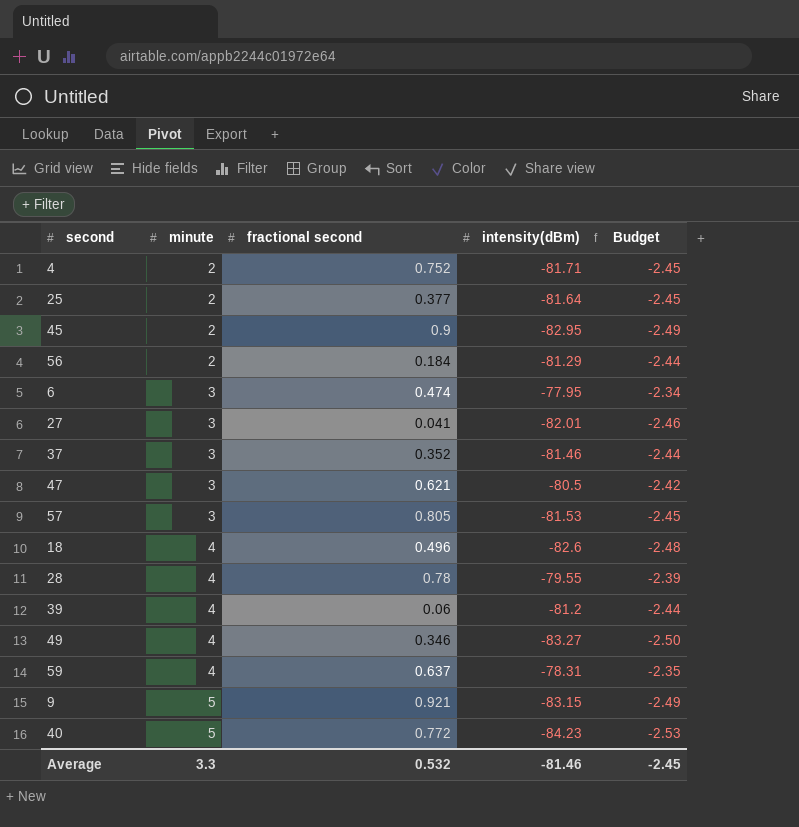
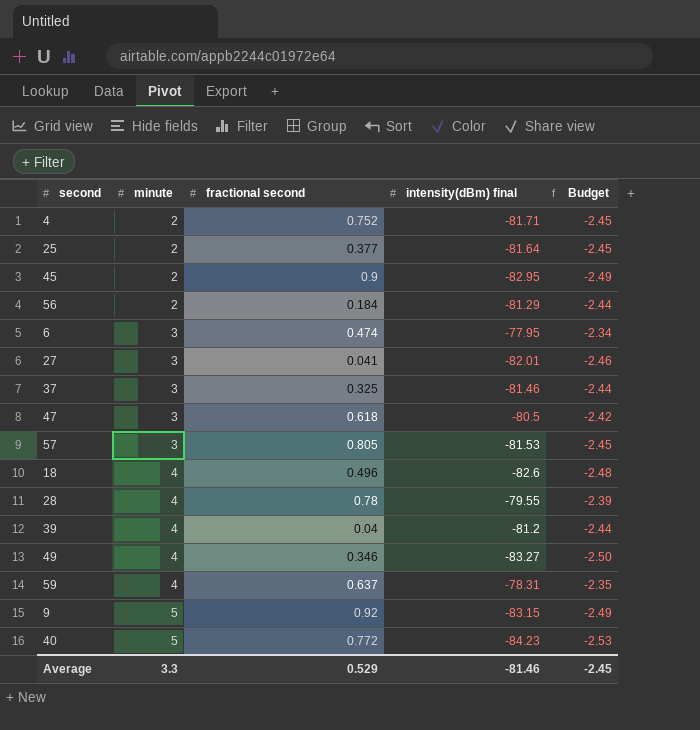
column name: intensity(dBm) -> intensity(dBm) final
37 | fractional second: 0.352 -> 0.325
47 | fractional second: 0.621 -> 0.618
39 | fractional second: 0.06 -> 0.04
9 | fractional second: 0.921 -> 0.92
Average | fractional second: 0.532 -> 0.529

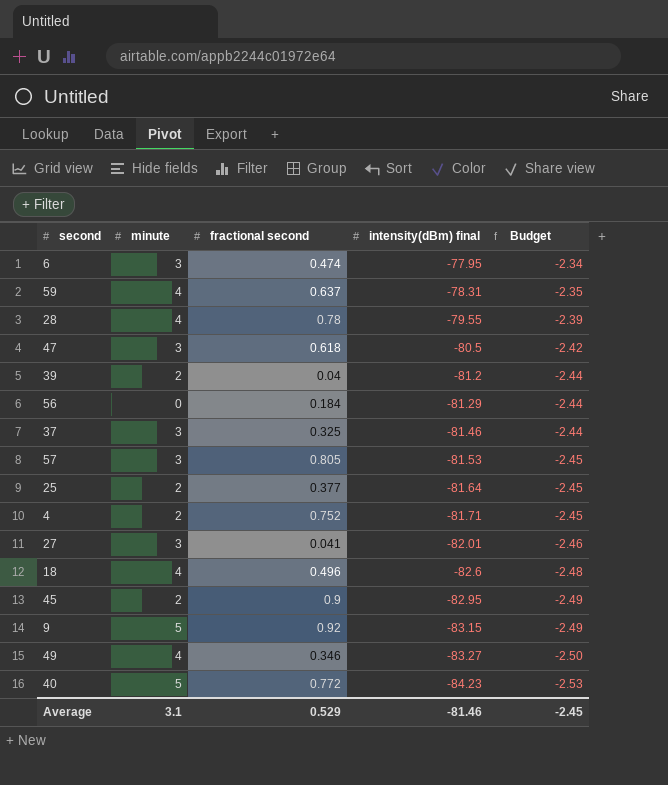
row order: minute ascending -> intensity(dBm) final descending
39 | minute: 4 -> 2
56 | minute: 2 -> 0
Average | minute: 3.3 -> 3.1

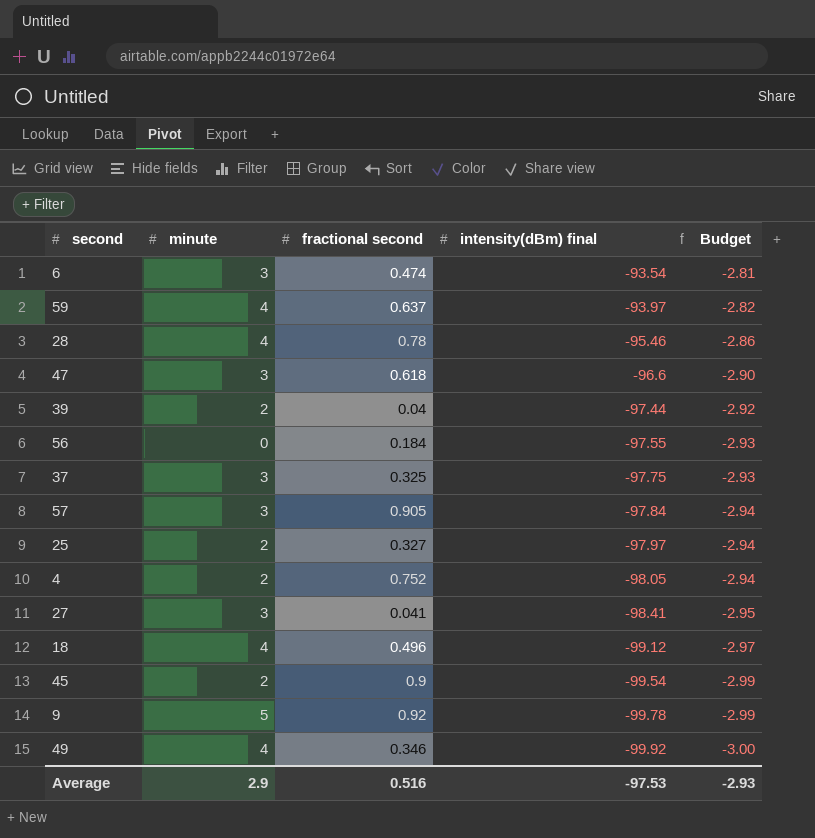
row 40: 5 | 0.772 | -84.23 | -2.53 -> none
6 | intensity(dBm) final: -77.95 -> -93.54
6 | Budget: -2.34 -> -2.81
59 | intensity(dBm) final: -78.31 -> -93.97
59 | Budget: -2.35 -> -2.82
28 | intensity(dBm) final: -79.55 -> -95.46
28 | Budget: -2.39 -> -2.86
47 | intensity(dBm) final: -80.5 -> -96.6
47 | Budget: -2.42 -> -2.90
39 | intensity(dBm) final: -81.2 -> -97.44
39 | Budget: -2.44 -> -2.92
56 | intensity(dBm) final: -81.29 -> -97.55
56 | Budget: -2.44 -> -2.93
37 | intensity(dBm) final: -81.46 -> -97.75
37 | Budget: -2.44 -> -2.93
57 | fractional second: 0.805 -> 0.905
57 | intensity(dBm) final: -81.53 -> -97.84
57 | Budget: -2.45 -> -2.94
25 | fractional second: 0.377 -> 0.327
25 | intensity(dBm) final: -81.64 -> -97.97
25 | Budget: -2.45 -> -2.94
4 | intensity(dBm) final: -81.71 -> -98.05
4 | Budget: -2.45 -> -2.94
27 | intensity(dBm) final: -82.01 -> -98.41
27 | Budget: -2.46 -> -2.95
18 | intensity(dBm) final: -82.6 -> -99.12
18 | Budget: -2.48 -> -2.97
45 | intensity(dBm) final: -82.95 -> -99.54
45 | Budget: -2.49 -> -2.99
9 | intensity(dBm) final: -83.15 -> -99.78
9 | Budget: -2.49 -> -2.99
49 | intensity(dBm) final: -83.27 -> -99.92
49 | Budget: -2.50 -> -3.00
Average | minute: 3.1 -> 2.9
Average | fractional second: 0.529 -> 0.516
Average | intensity(dBm) final: -81.46 -> -97.53
Average | Budget: -2.45 -> -2.93

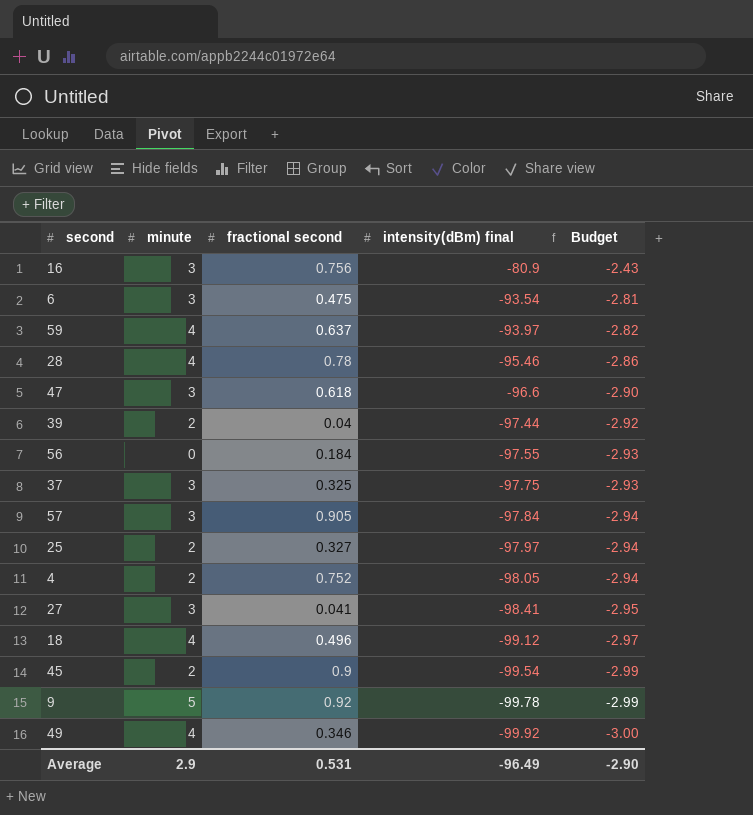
row 16: none -> 3 | 0.756 | -80.9 | -2.43
6 | fractional second: 0.474 -> 0.475
Average | fractional second: 0.516 -> 0.531
Average | intensity(dBm) final: -97.53 -> -96.49
Average | Budget: -2.93 -> -2.90

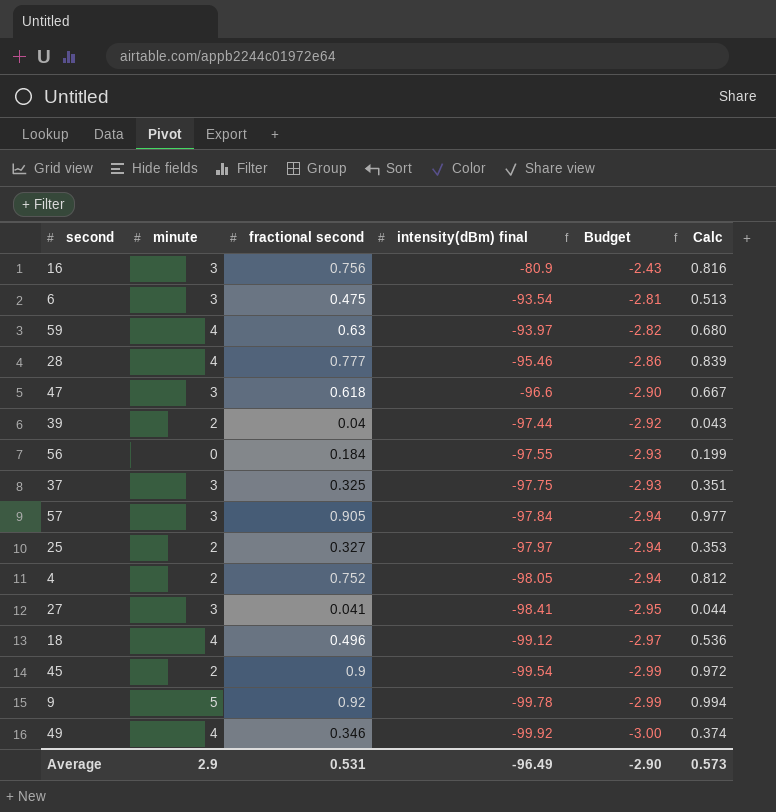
column Calc | formula: none -> [fractional second] * 1.08
59 | fractional second: 0.637 -> 0.63
28 | fractional second: 0.78 -> 0.777

